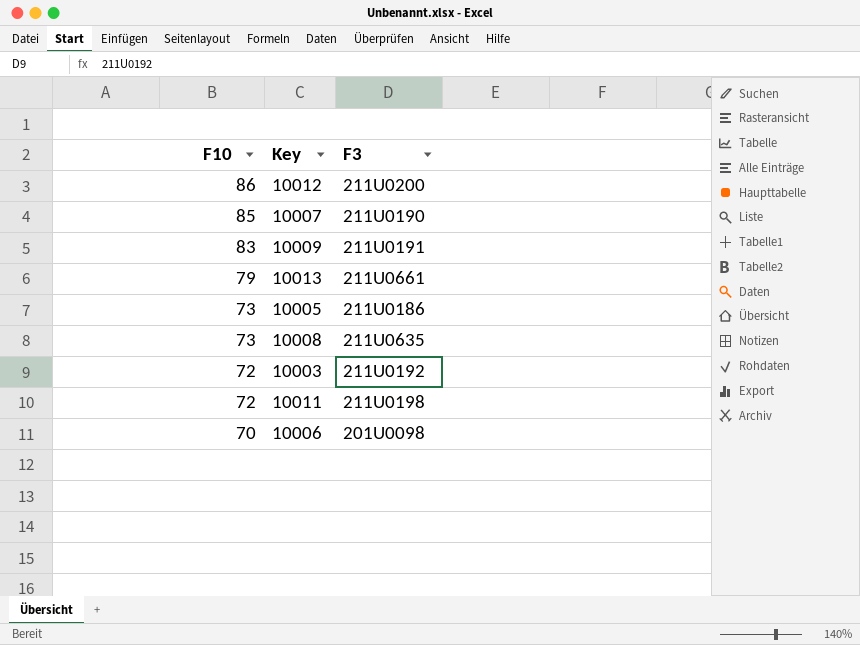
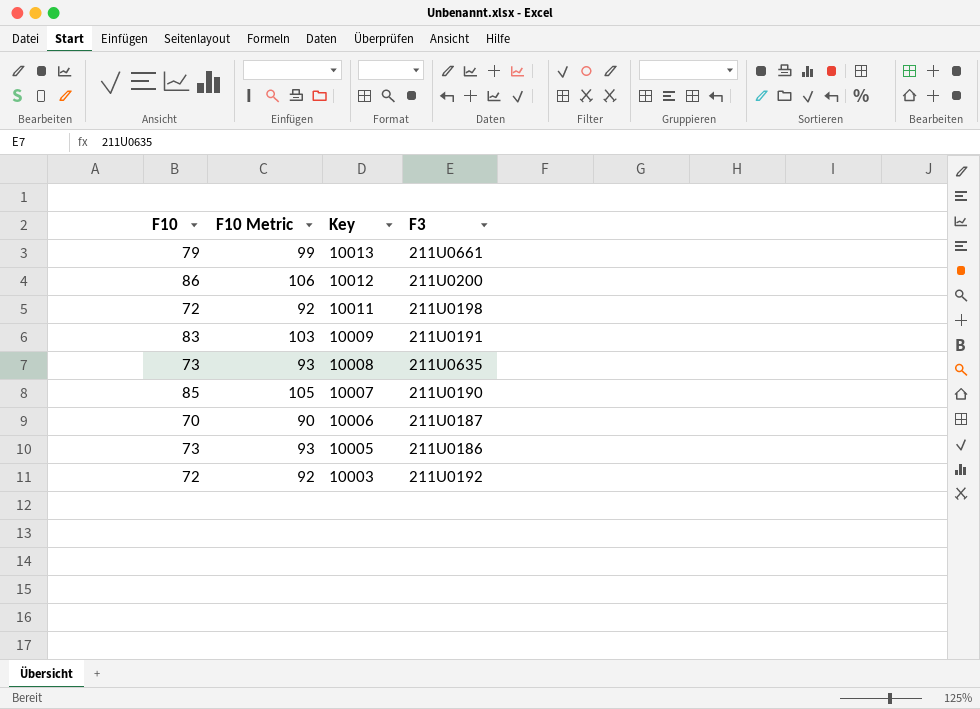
row order: F10 descending -> Key descending
column F10 Metric | formula: none -> [F10] + 20
10006 | F3: 201U0098 -> 211U0187

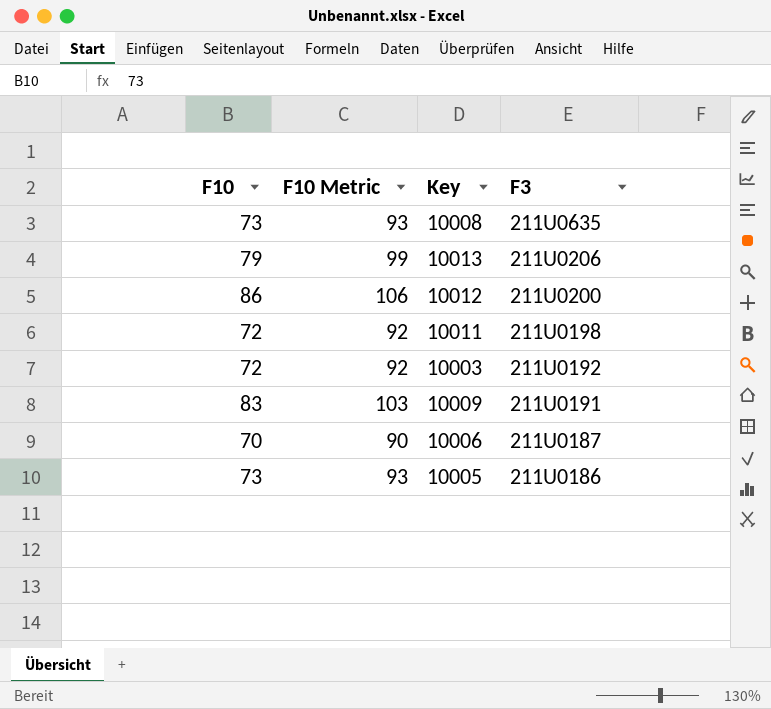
row order: Key descending -> F3 descending
row 10007: 85 | 105 | 211U0190 -> none
10013 | F3: 211U0661 -> 211U0206

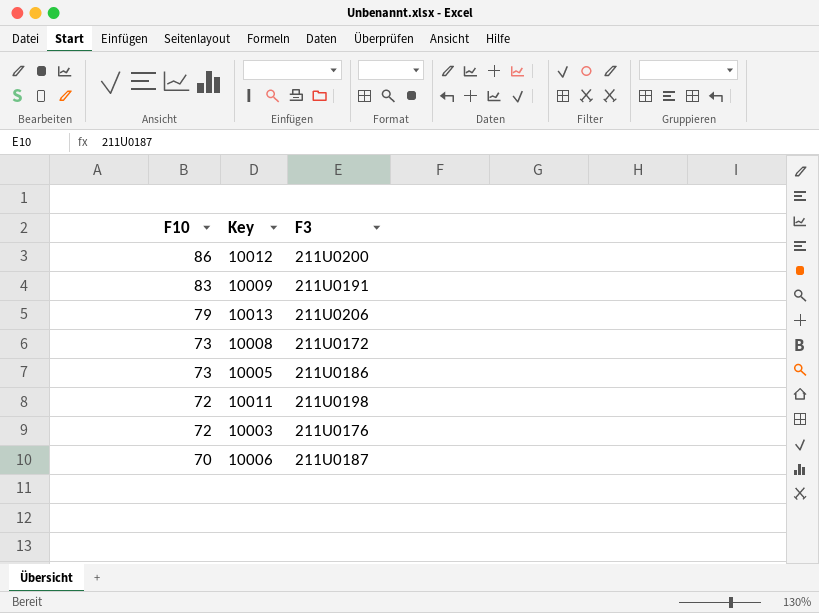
row order: F3 descending -> F10 descending
column F10 Metric | formula: [F10] + 20 -> none
10008 | F3: 211U0635 -> 211U0172
10003 | F3: 211U0192 -> 211U0176

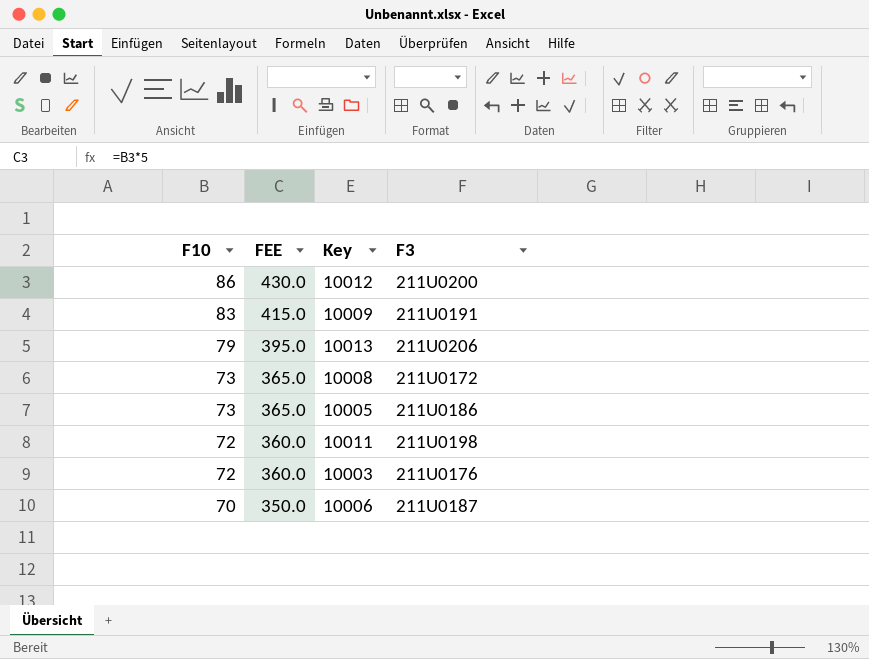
column FEE | formula: none -> [F10] * 5

